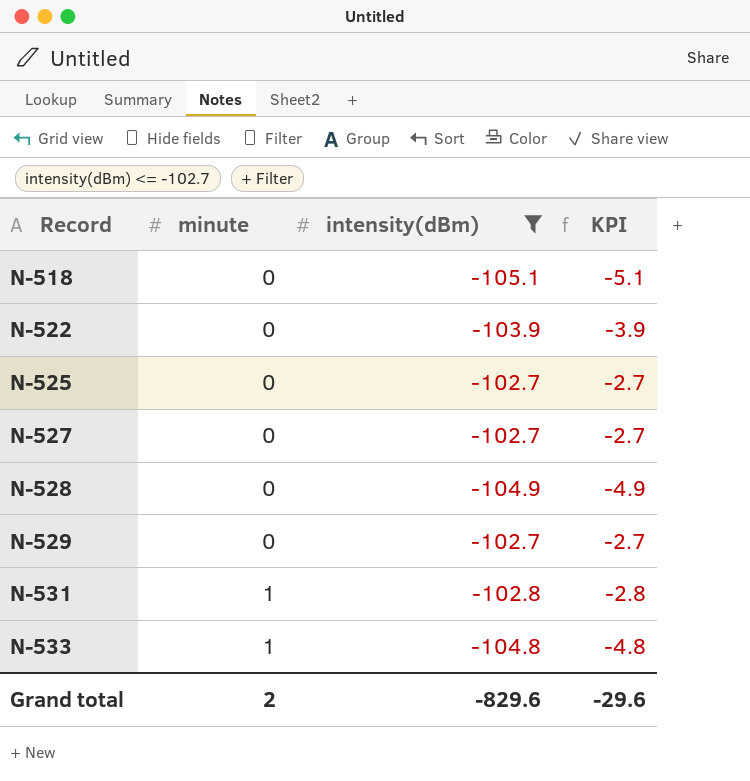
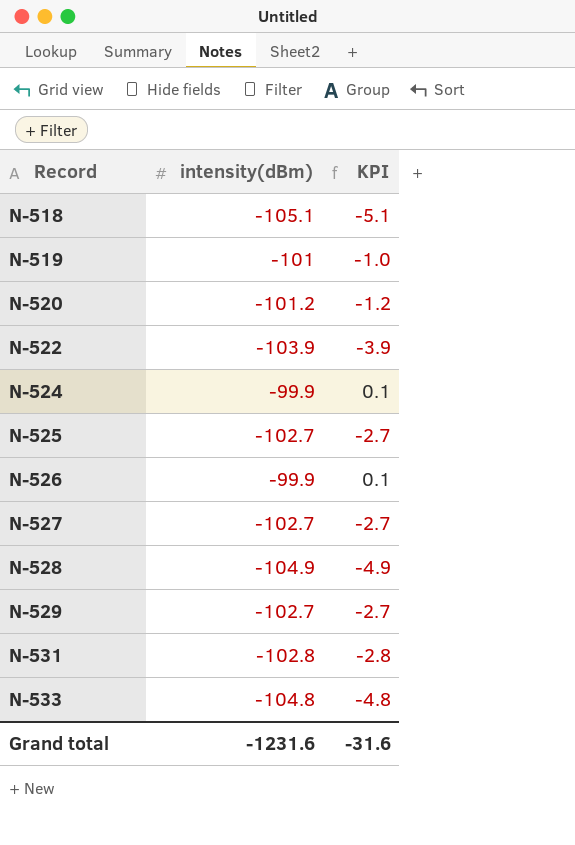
filter: intensity(dBm) <= -102.7 -> none
column minute | position: 2 -> none
Grand total | intensity(dBm): -829.6 -> -1231.6
Grand total | KPI: -29.6 -> -31.6

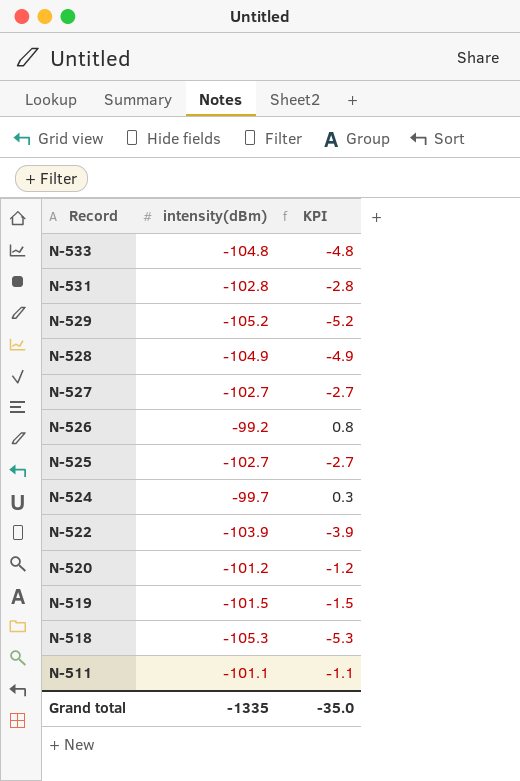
row order: Record ascending -> Record descending
N-529 | intensity(dBm): -102.7 -> -105.2
N-529 | KPI: -2.7 -> -5.2
N-526 | intensity(dBm): -99.9 -> -99.2
N-526 | KPI: 0.1 -> 0.8
N-524 | intensity(dBm): -99.9 -> -99.7
N-524 | KPI: 0.1 -> 0.3
N-519 | intensity(dBm): -101 -> -101.5
N-519 | KPI: -1.0 -> -1.5
N-518 | intensity(dBm): -105.1 -> -105.3
N-518 | KPI: -5.1 -> -5.3
row N-511: none -> -101.1 | -1.1
Grand total | intensity(dBm): -1231.6 -> -1335
Grand total | KPI: -31.6 -> -35.0

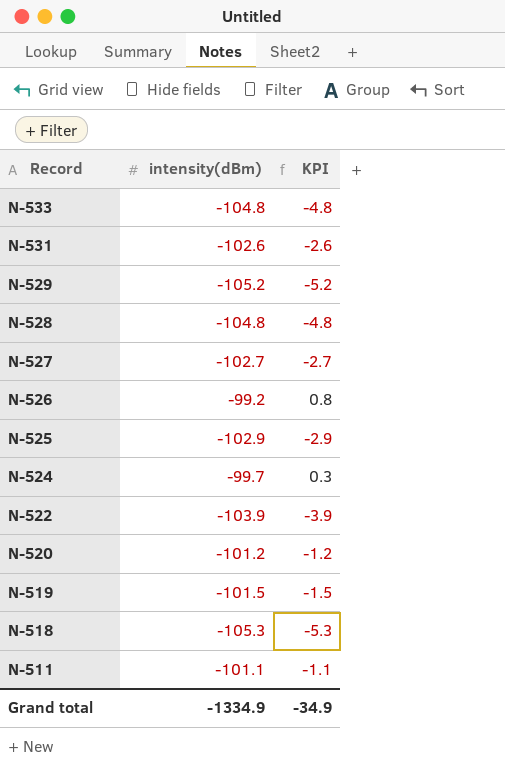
N-531 | intensity(dBm): -102.8 -> -102.6
N-531 | KPI: -2.8 -> -2.6
N-528 | intensity(dBm): -104.9 -> -104.8
N-528 | KPI: -4.9 -> -4.8
N-525 | intensity(dBm): -102.7 -> -102.9
N-525 | KPI: -2.7 -> -2.9
Grand total | intensity(dBm): -1335 -> -1334.9
Grand total | KPI: -35.0 -> -34.9

